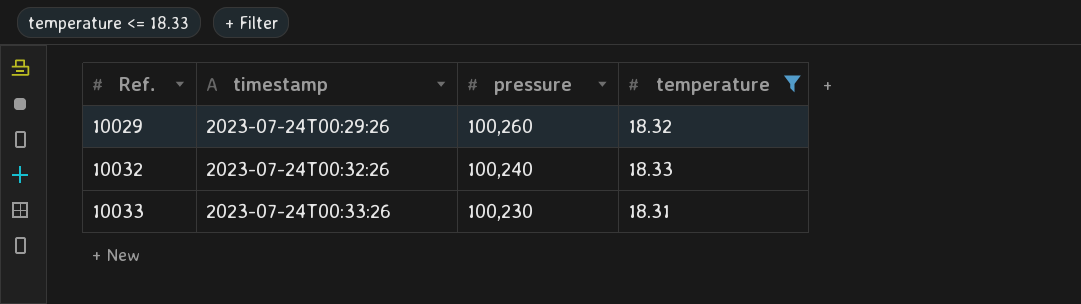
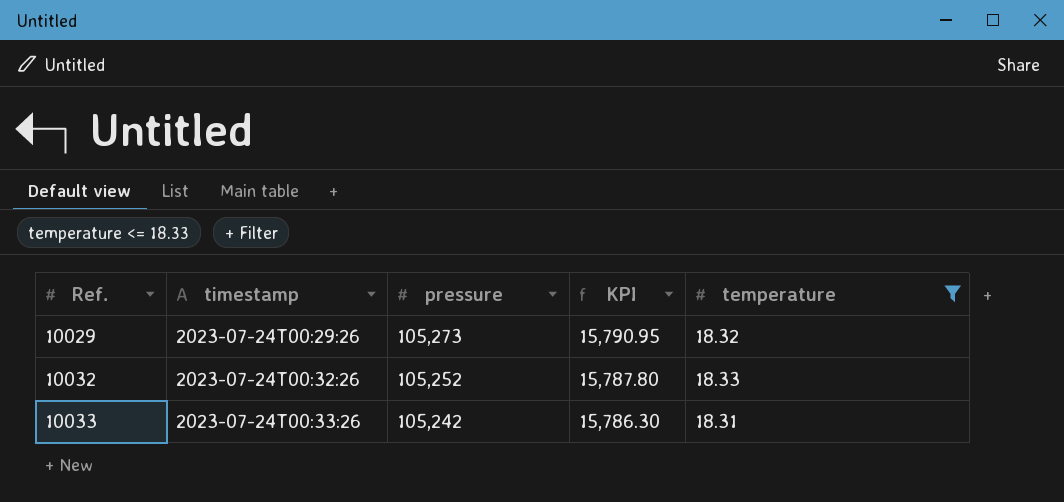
column KPI | formula: none -> [pressure] * 0.15
10029 | pressure: 100,260 -> 105,273
10032 | pressure: 100,240 -> 105,252
10033 | pressure: 100,230 -> 105,242

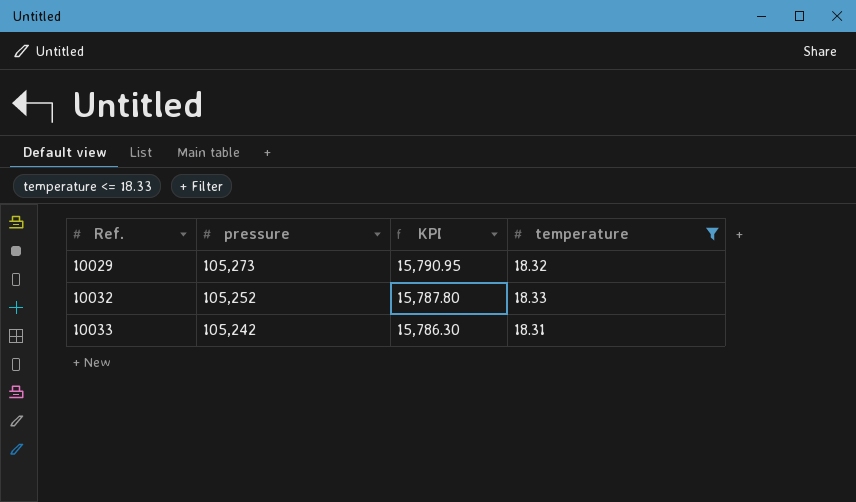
column timestamp | position: 2 -> none

